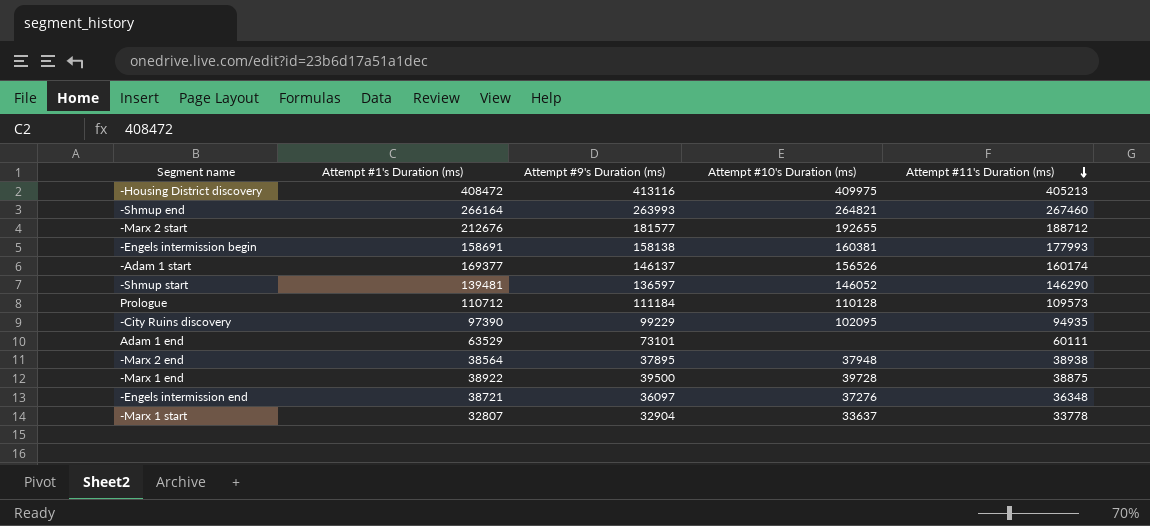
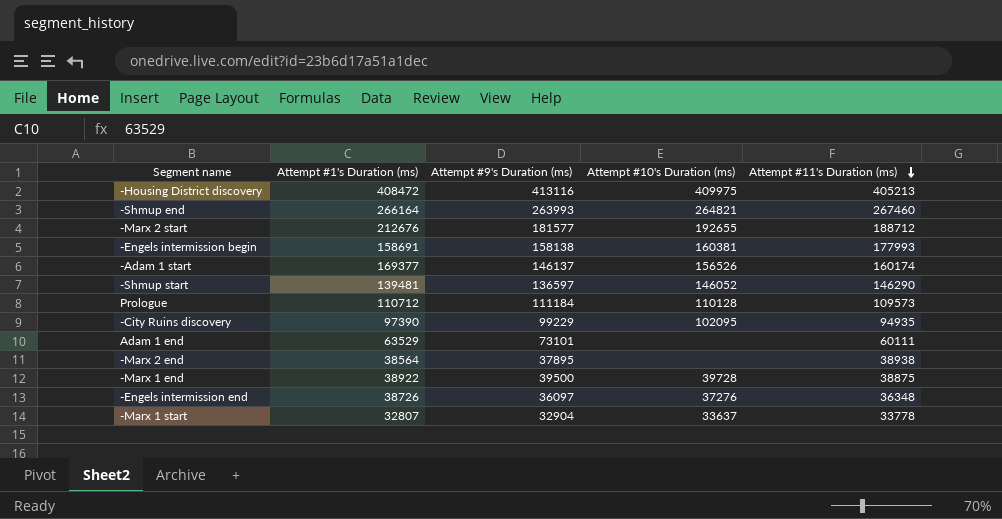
-Marx 2 end | Attempt #10's Duration (ms): 37948 -> none
-Engels intermission end | Attempt #1's Duration (ms): 38721 -> 38726

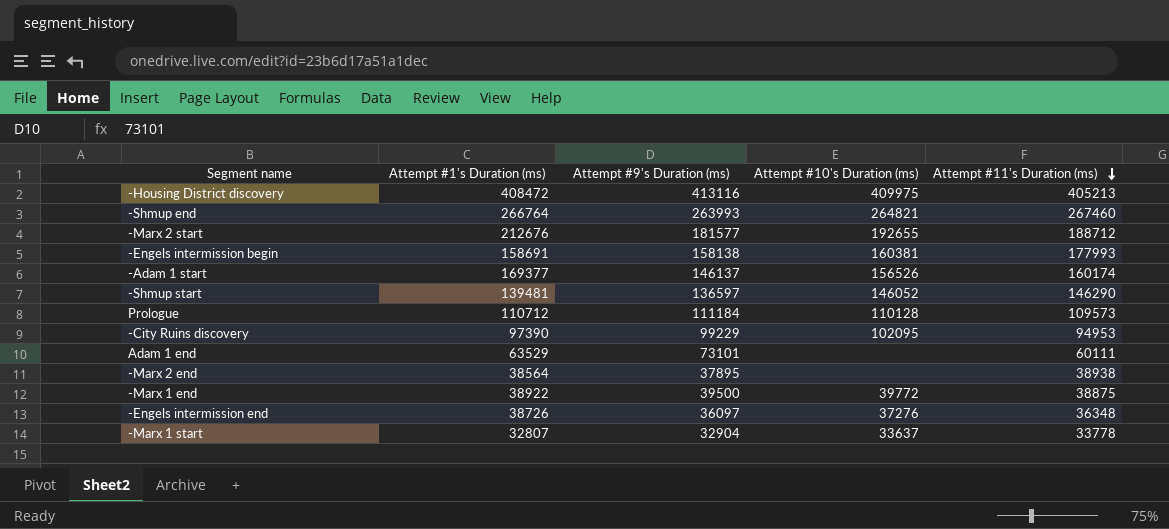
-Shmup end | Attempt #1's Duration (ms): 266164 -> 266764
-City Ruins discovery | Attempt #11's Duration (ms): 94935 -> 94953
-Marx 1 end | Attempt #10's Duration (ms): 39728 -> 39772

